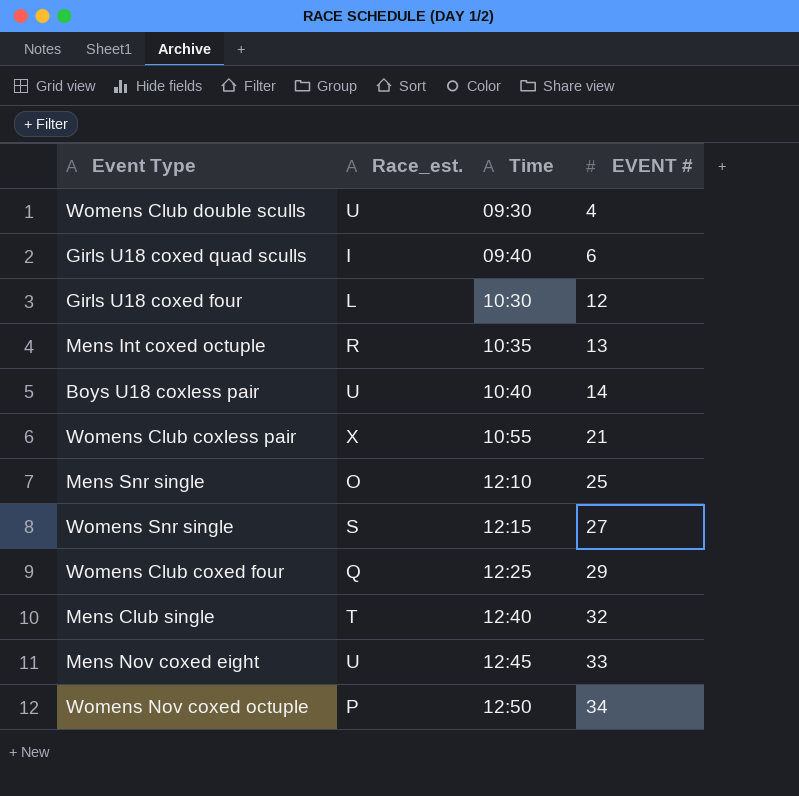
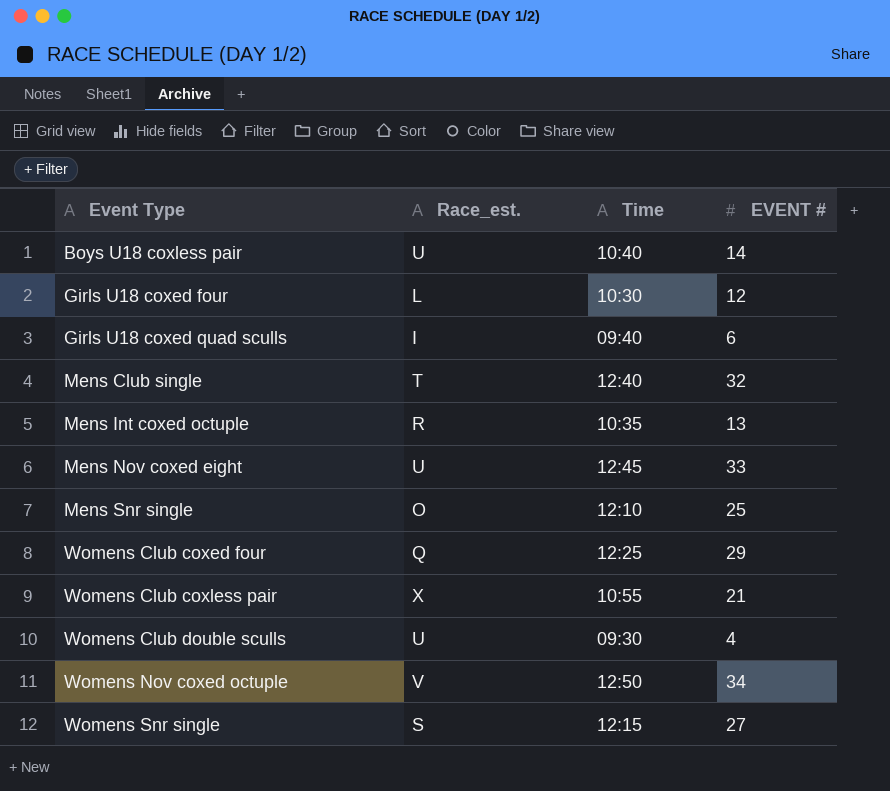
row order: Time ascending -> Event Type ascending
Womens Nov coxed octuple | Race_est.: P -> V

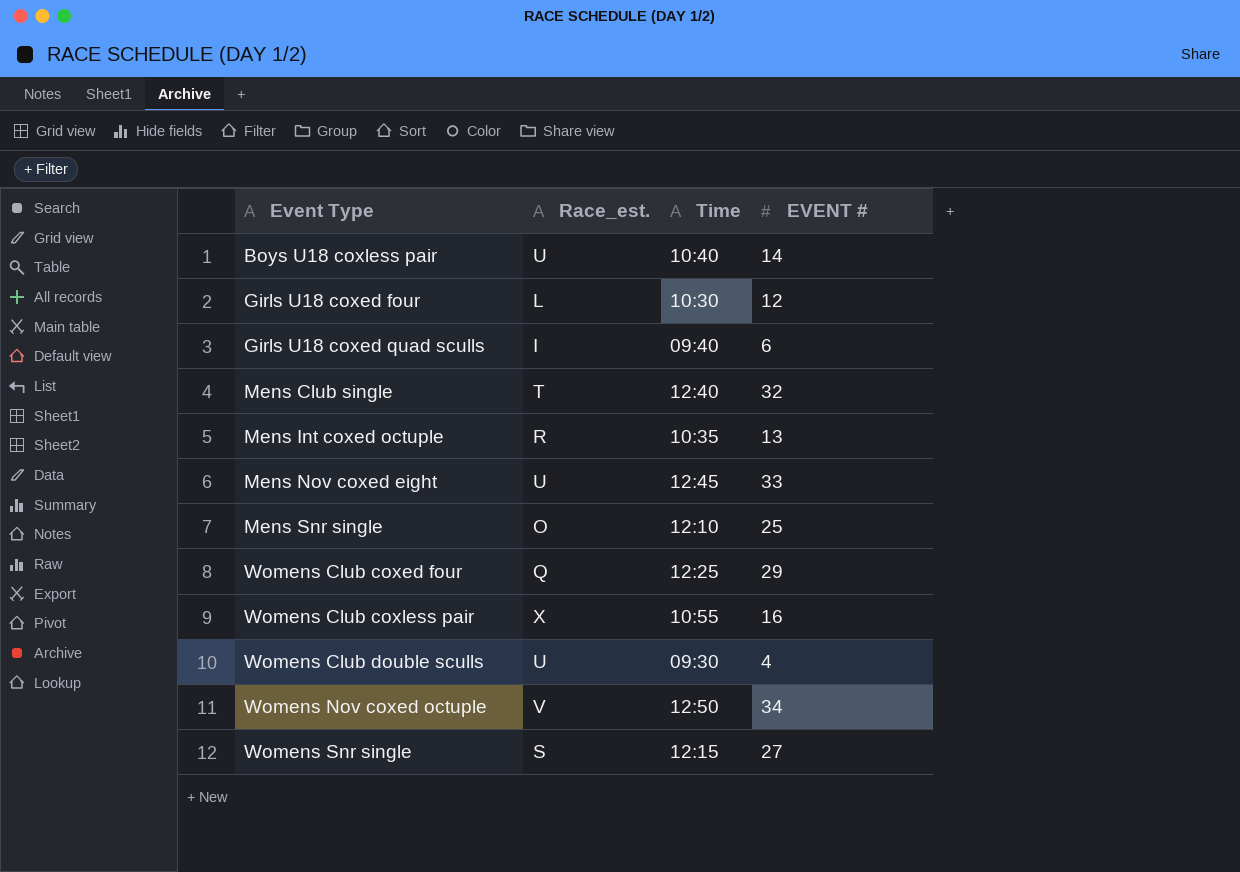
Womens Club coxless pair | EVENT #: 21 -> 16

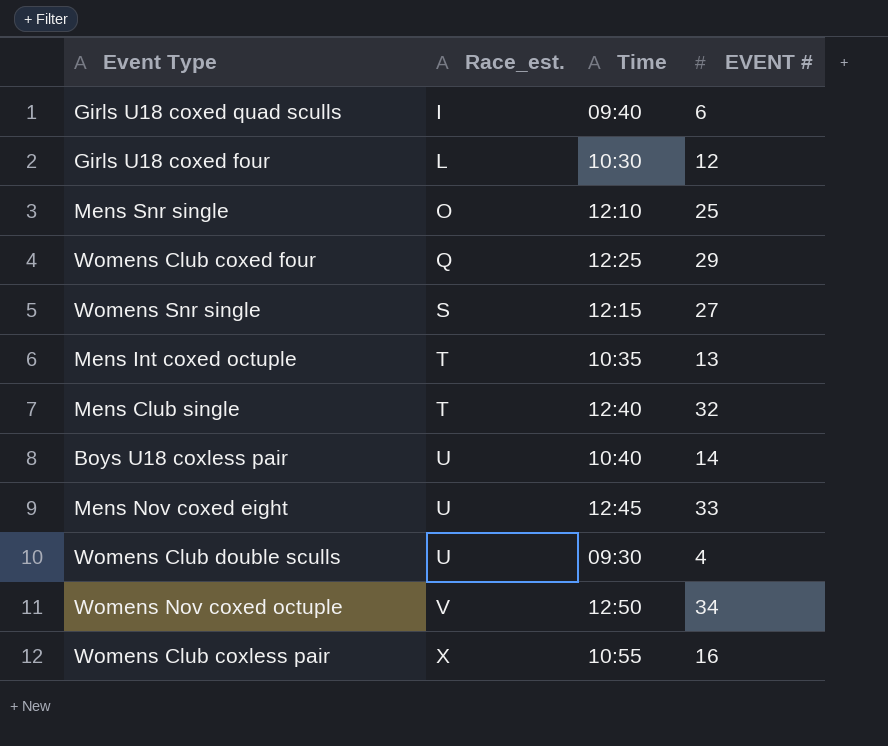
row order: Event Type ascending -> Race_est. ascending
Mens Int coxed octuple | Race_est.: R -> T

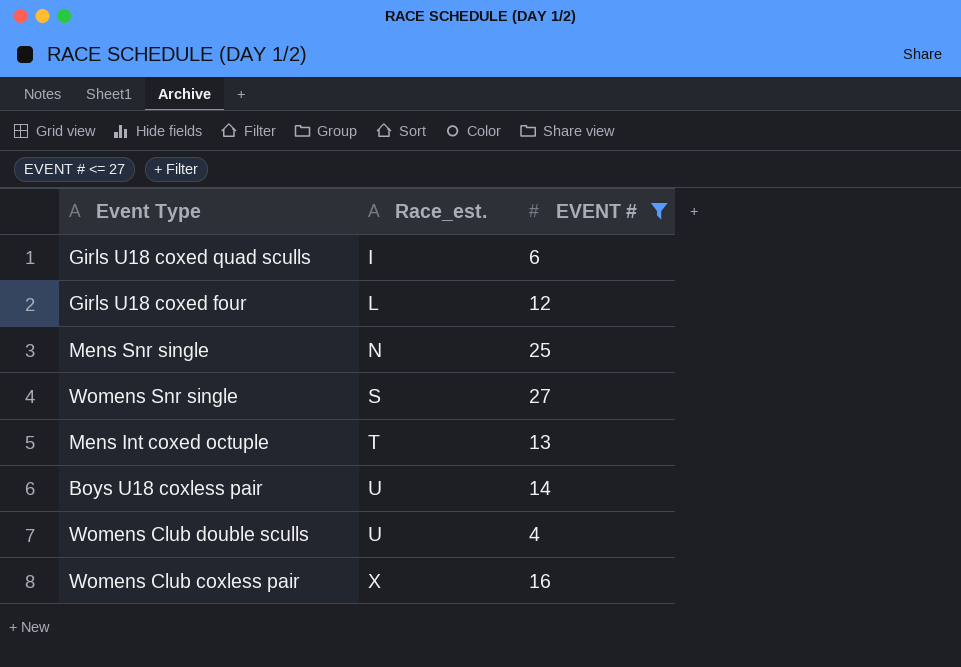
filter: none -> EVENT # <= 27
column Time | position: 3 -> none
Mens Snr single | Race_est.: O -> N

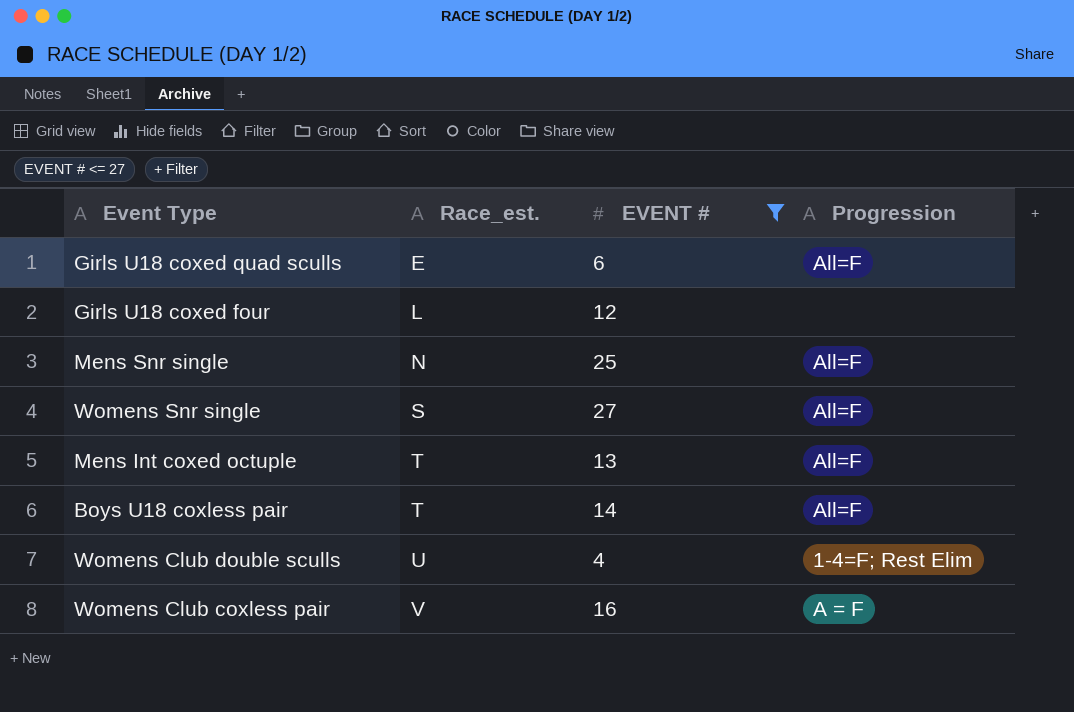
column Progression | position: none -> 4
Girls U18 coxed quad sculls | Race_est.: I -> E
Boys U18 coxless pair | Race_est.: U -> T
Womens Club coxless pair | Race_est.: X -> V

